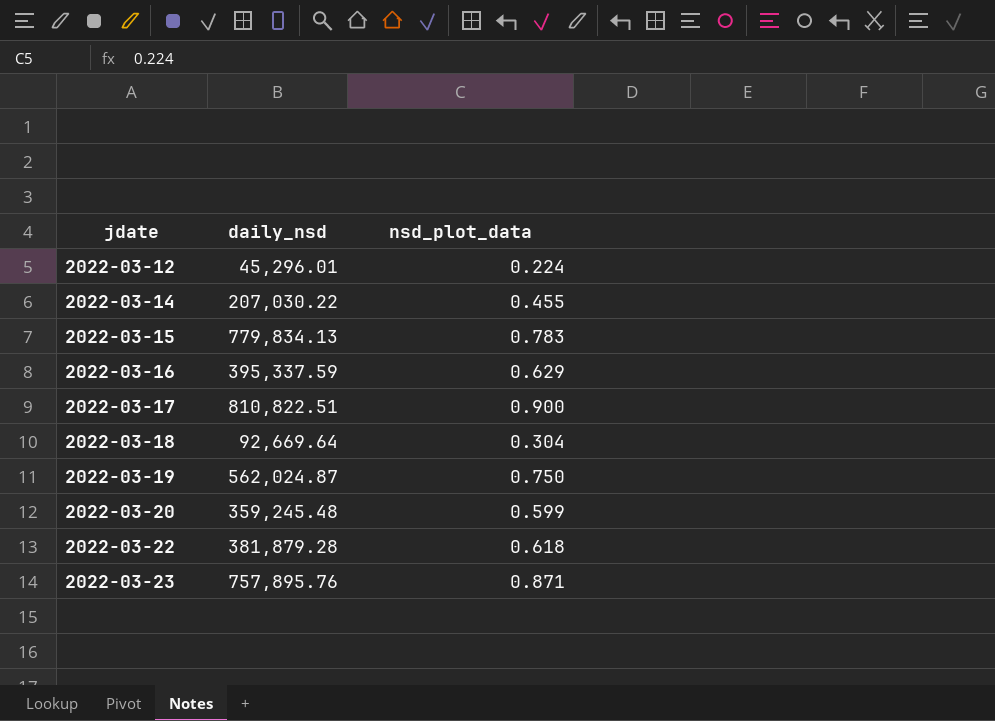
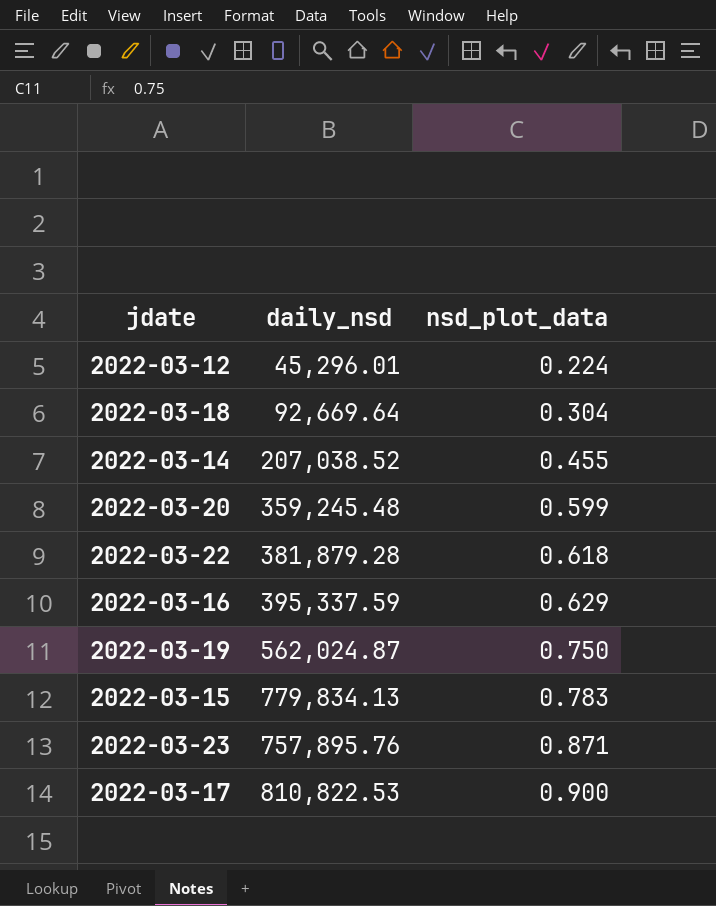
row order: jdate ascending -> nsd_plot_data ascending
2022-03-14 | daily_nsd: 207,030.22 -> 207,038.52
2022-03-17 | daily_nsd: 810,822.51 -> 810,822.53

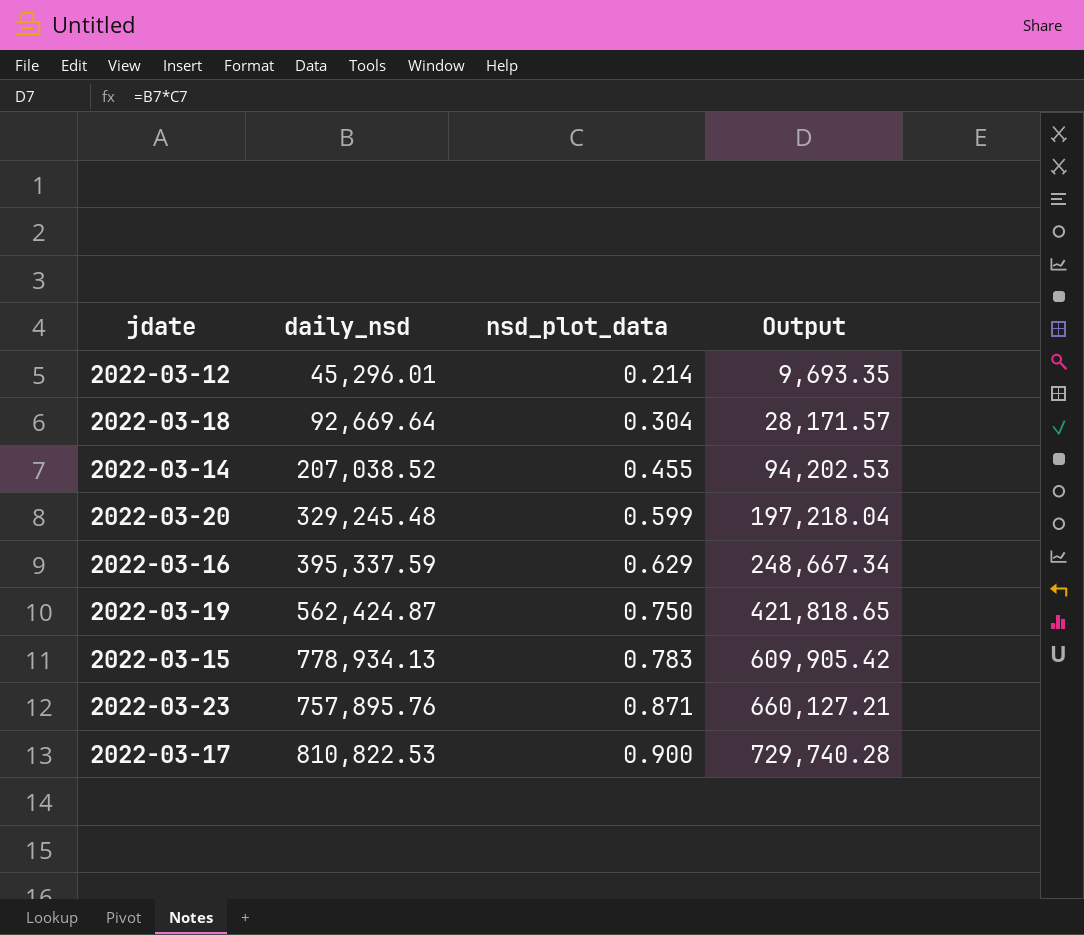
column Output | formula: none -> [daily_nsd] * [nsd_plot_data]
row 2022-03-22: 381,879.28 | 0.618 -> none
2022-03-12 | nsd_plot_data: 0.224 -> 0.214
2022-03-20 | daily_nsd: 359,245.48 -> 329,245.48
2022-03-19 | daily_nsd: 562,024.87 -> 562,424.87
2022-03-15 | daily_nsd: 779,834.13 -> 778,934.13

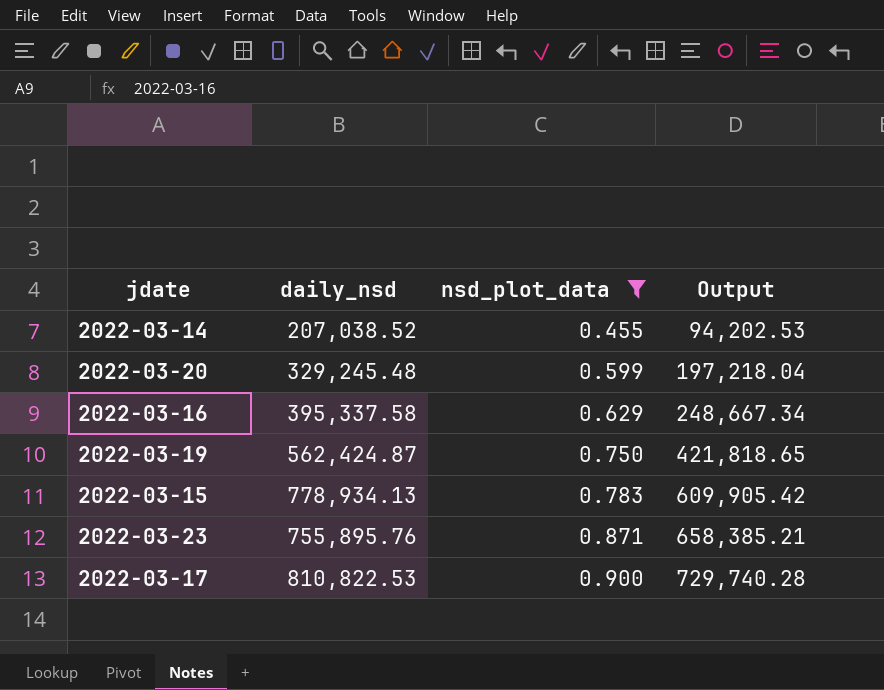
filter: none -> nsd_plot_data >= 0.455
2022-03-16 | daily_nsd: 395,337.59 -> 395,337.58
2022-03-23 | daily_nsd: 757,895.76 -> 755,895.76
2022-03-23 | Output: 660,127.21 -> 658,385.21

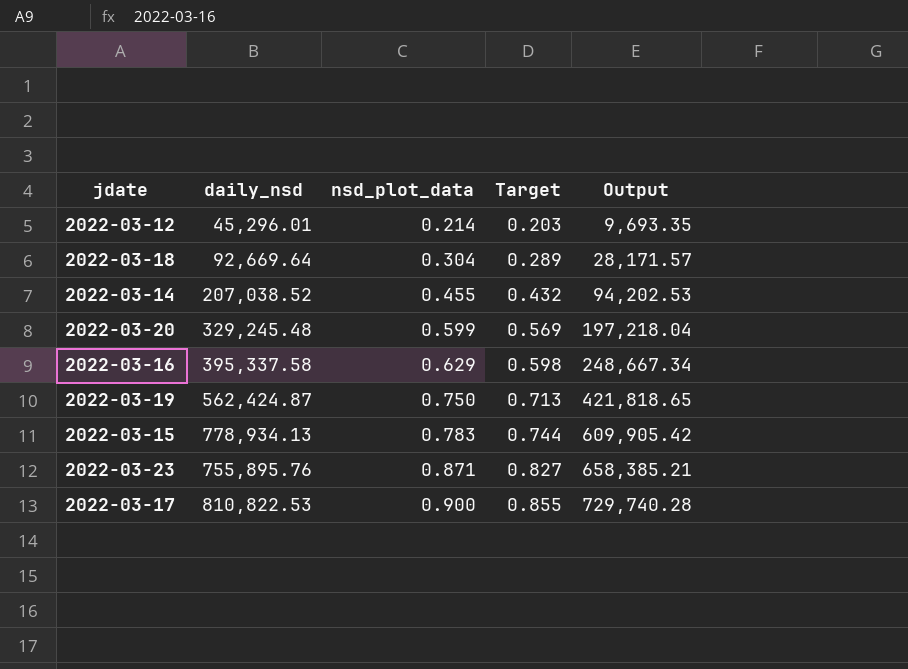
filter: nsd_plot_data >= 0.455 -> none
column Target | formula: none -> [nsd_plot_data] * 0.95

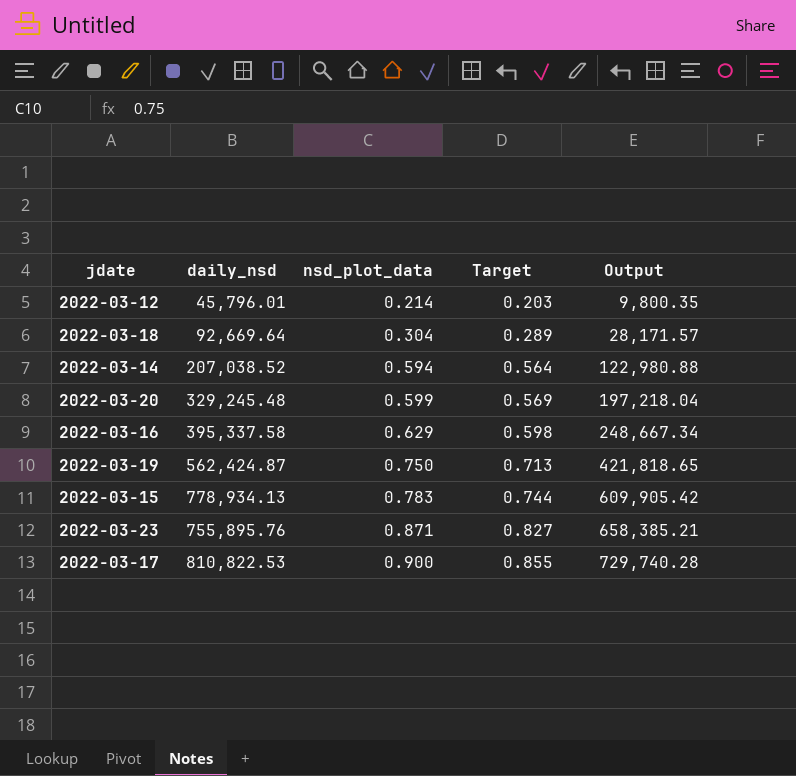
2022-03-12 | daily_nsd: 45,296.01 -> 45,796.01
2022-03-12 | Output: 9,693.35 -> 9,800.35
2022-03-14 | nsd_plot_data: 0.455 -> 0.594
2022-03-14 | Target: 0.432 -> 0.564
2022-03-14 | Output: 94,202.53 -> 122,980.88

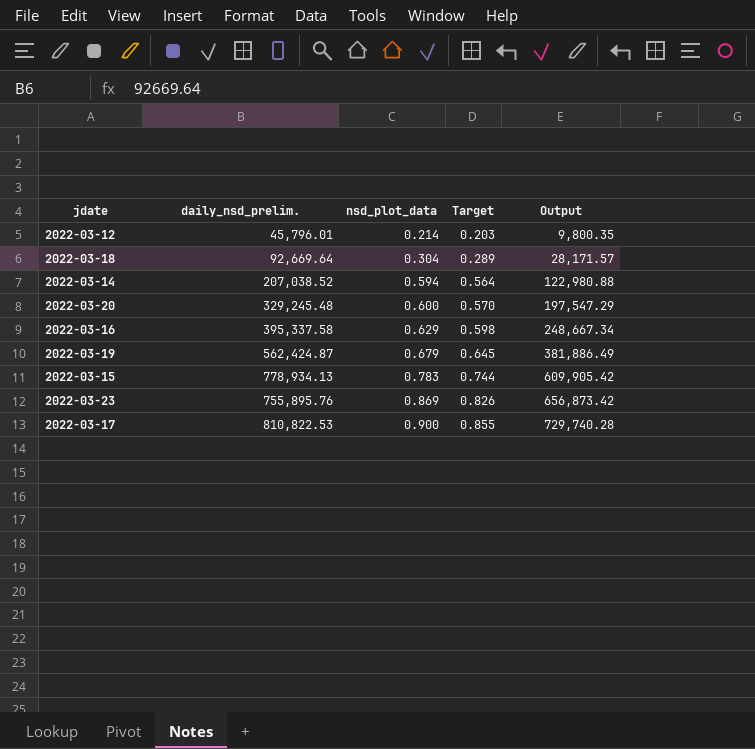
column name: daily_nsd -> daily_nsd_prelim.
2022-03-20 | nsd_plot_data: 0.599 -> 0.600
2022-03-20 | Target: 0.569 -> 0.570
2022-03-20 | Output: 197,218.04 -> 197,547.29
2022-03-19 | nsd_plot_data: 0.750 -> 0.679
2022-03-19 | Target: 0.713 -> 0.645
2022-03-19 | Output: 421,818.65 -> 381,886.49
2022-03-23 | nsd_plot_data: 0.871 -> 0.869
2022-03-23 | Target: 0.827 -> 0.826
2022-03-23 | Output: 658,385.21 -> 656,873.42

